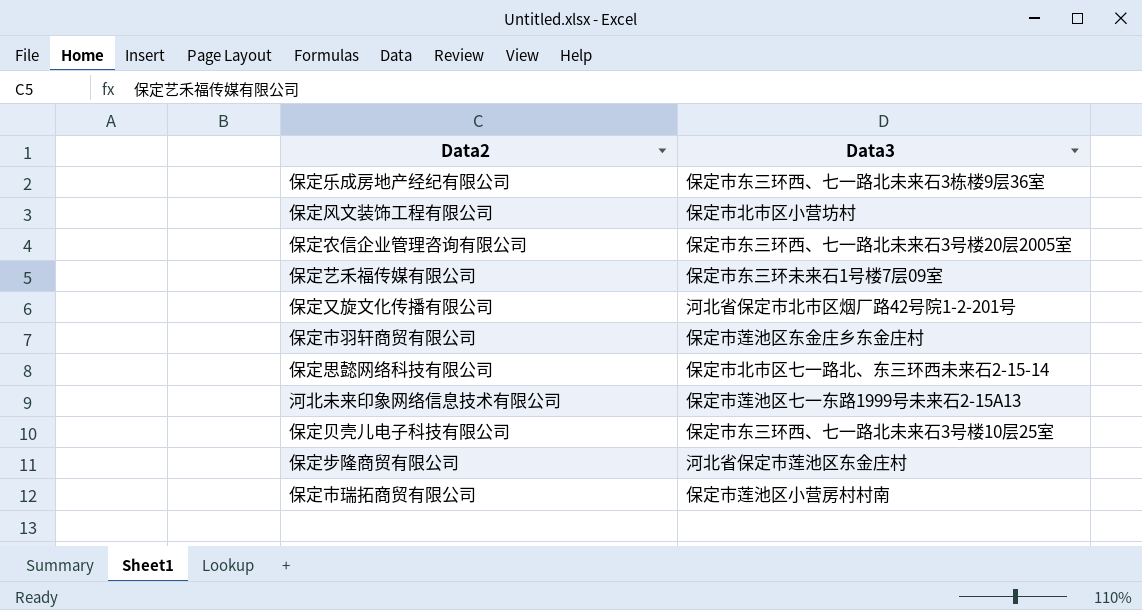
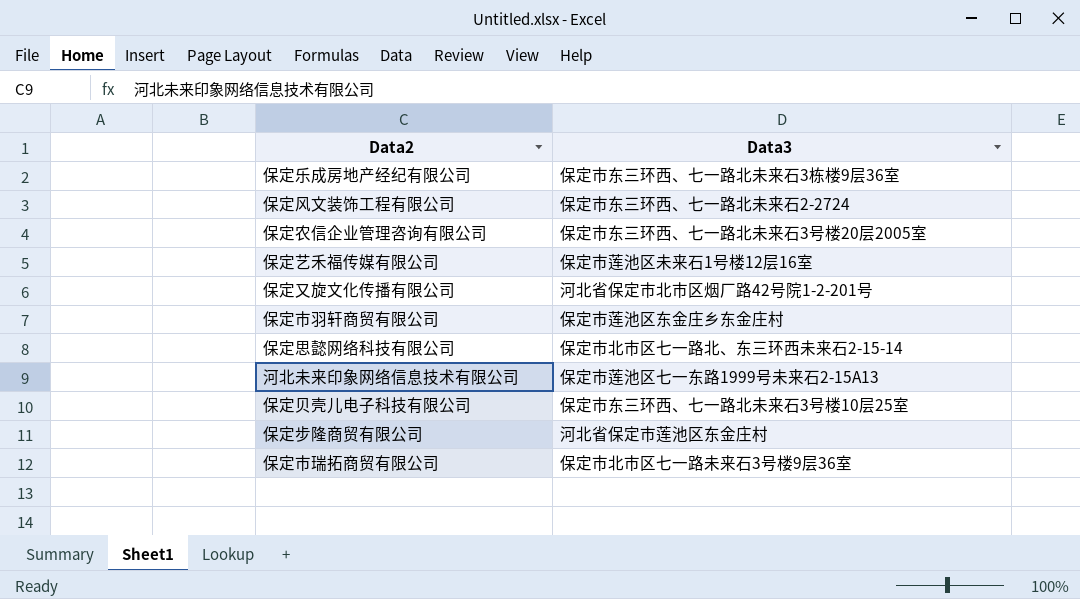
保定风文装饰工程有限公司 | Data3: 保定市北市区小营坊村 -> 保定市东三环西、七一路北未来石2-2724
保定艺禾福传媒有限公司 | Data3: 保定市东三环未来石1号楼7层09室 -> 保定市莲池区未来石1号楼12层16室
保定市瑞拓商贸有限公司 | Data3: 保定市莲池区小营房村村南 -> 保定市北市区七一路未来石3号楼9层36室

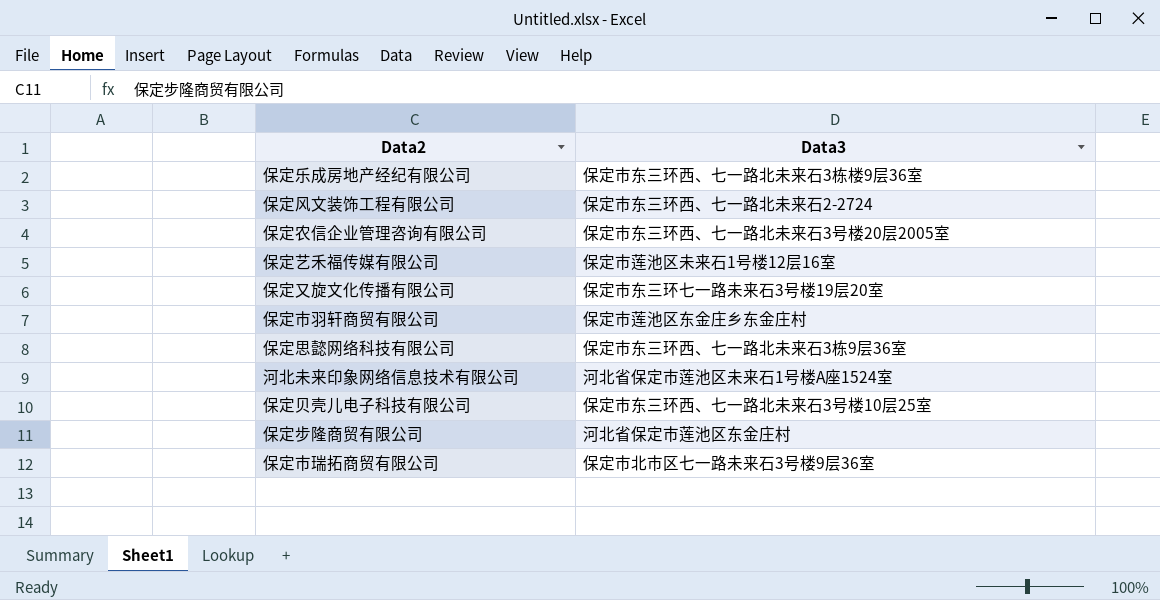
保定又旋文化传播有限公司 | Data3: 河北省保定市北市区烟厂路42号院1-2-201号 -> 保定市东三环七一路未来石3号楼19层20室
保定思懿网络科技有限公司 | Data3: 保定市北市区七一路北、东三环西未来石2-15-14 -> 保定市东三环西、七一路北未来石3栋9层36室
河北未来印象网络信息技术有限公司 | Data3: 保定市莲池区七一东路1999号未来石2-15A13 -> 河北省保定市莲池区未来石1号楼A座1524室

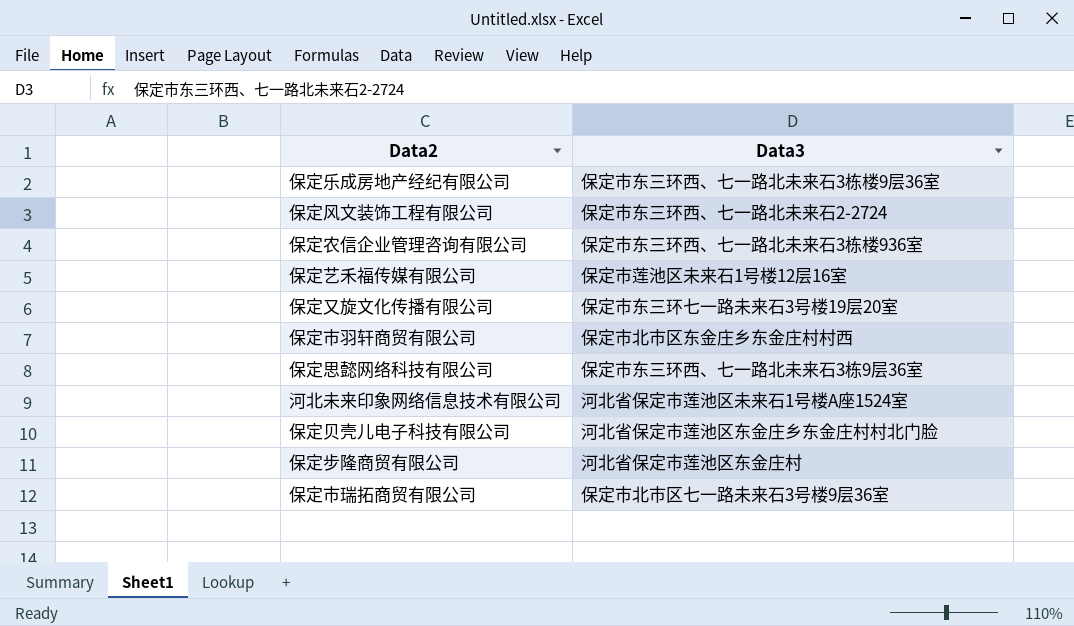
保定农信企业管理咨询有限公司 | Data3: 保定市东三环西、七一路北未来石3号楼20层2005室 -> 保定市东三环西、七一路北未来石3栋楼936室
保定市羽轩商贸有限公司 | Data3: 保定市莲池区东金庄乡东金庄村 -> 保定市北市区东金庄乡东金庄村村西
保定贝壳儿电子科技有限公司 | Data3: 保定市东三环西、七一路北未来石3号楼10层25室 -> 河北省保定市莲池区东金庄乡东金庄村村北门脸

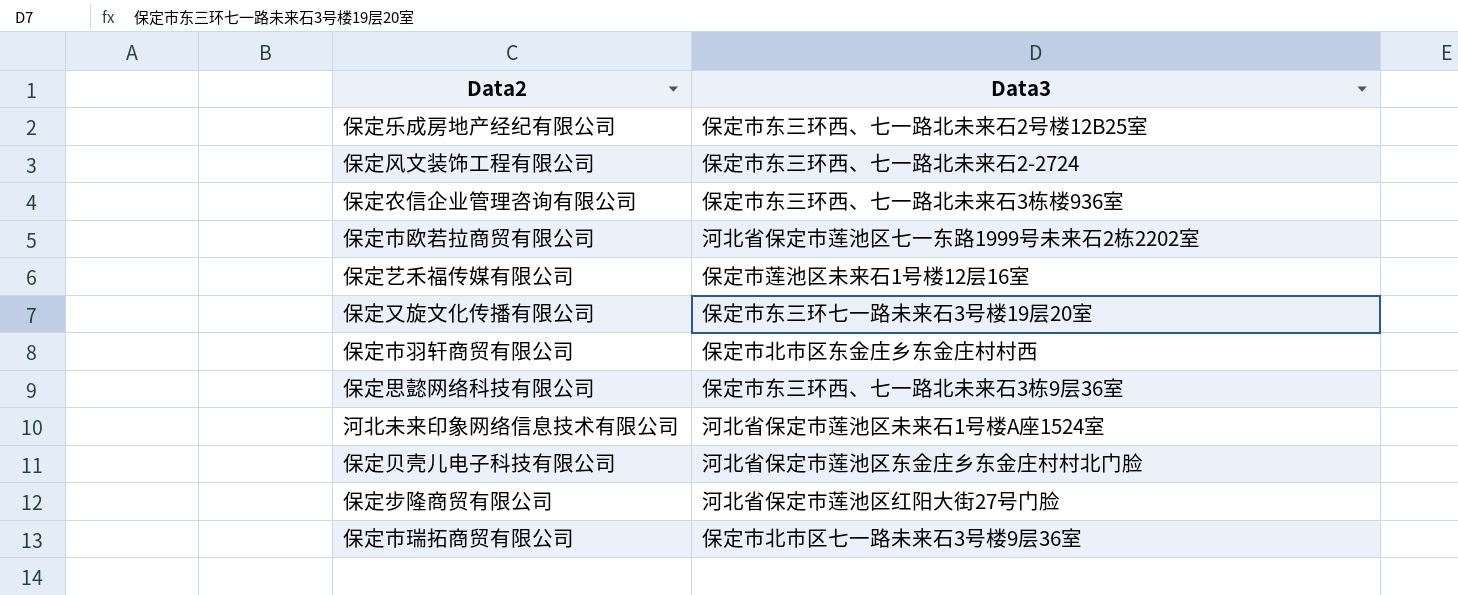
保定乐成房地产经纪有限公司 | Data3: 保定市东三环西、七一路北未来石3栋楼9层36室 -> 保定市东三环西、七一路北未来石2号楼12B25室
row 保定市欧若拉商贸有限公司: none -> 河北省保定市莲池区七一东路1999号未来石2栋2202室
保定步隆商贸有限公司 | Data3: 河北省保定市莲池区东金庄村 -> 河北省保定市莲池区红阳大街27号门脸

